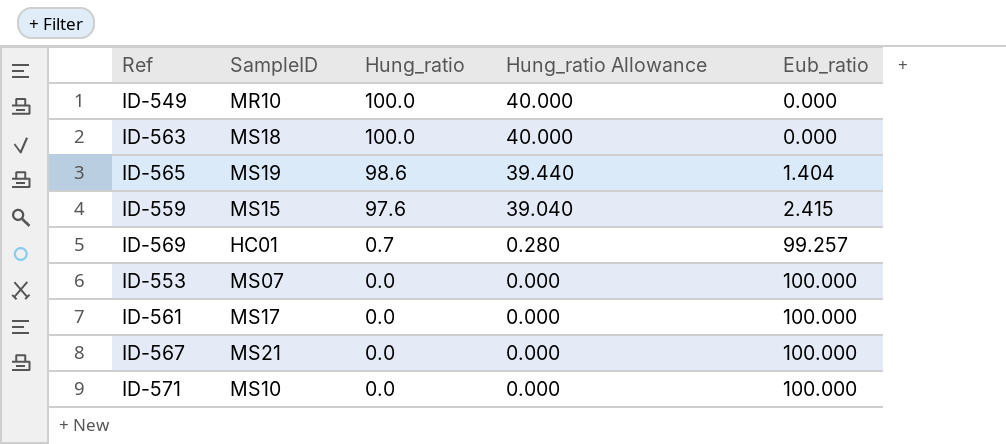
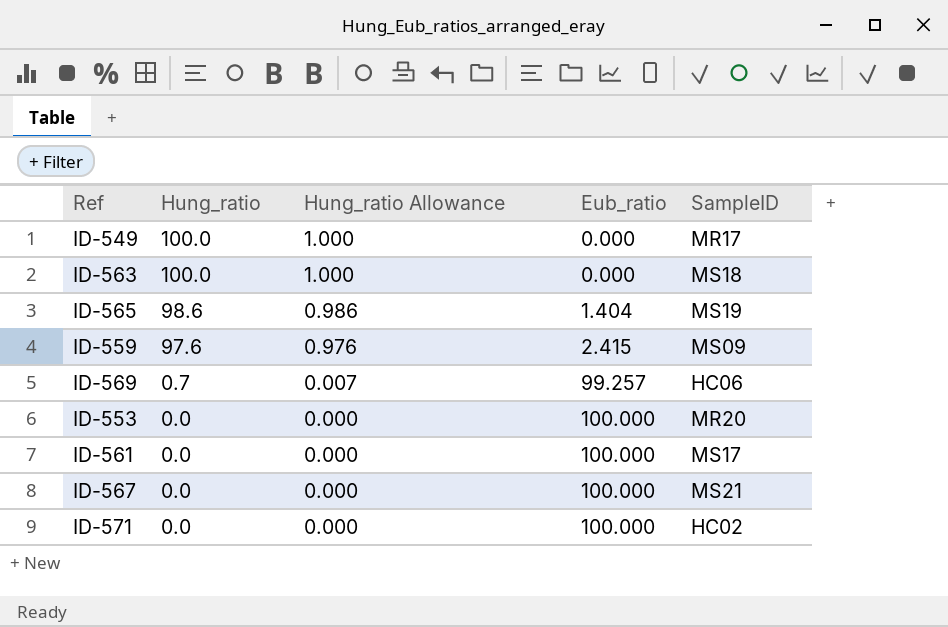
column Hung_ratio Allowance | formula: [Hung_ratio] * 0.4 -> [Hung_ratio] * 0.01
column SampleID | position: 2 -> 5
ID-549 | SampleID: MR10 -> MR17
ID-559 | SampleID: MS15 -> MS09
ID-569 | SampleID: HC01 -> HC06
ID-553 | SampleID: MS07 -> MR20
ID-571 | SampleID: MS10 -> HC02

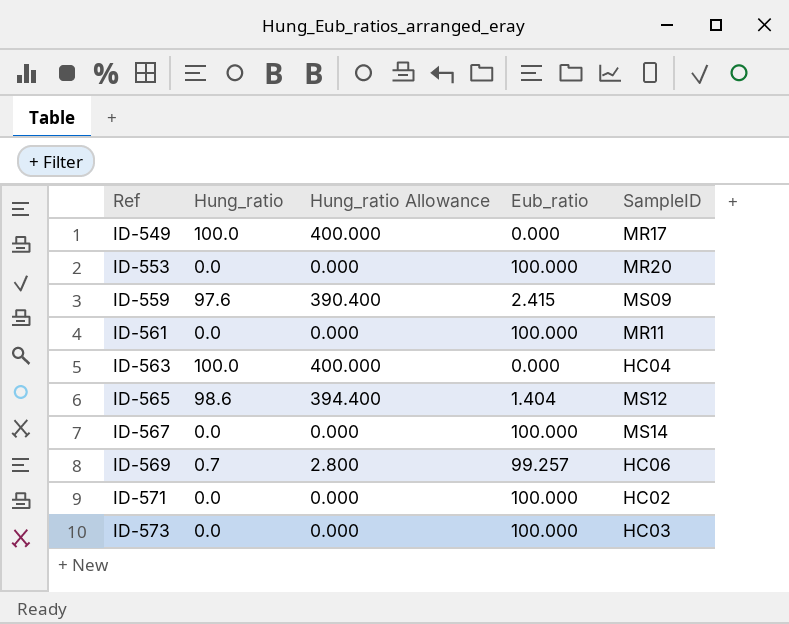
row order: Hung_ratio descending -> Ref ascending
column Hung_ratio Allowance | formula: [Hung_ratio] * 0.01 -> [Hung_ratio] * 4
ID-561 | SampleID: MS17 -> MR11
ID-563 | SampleID: MS18 -> HC04
ID-565 | SampleID: MS19 -> MS12
ID-567 | SampleID: MS21 -> MS14
row ID-573: none -> 0.0 | 0.000 | 100.000 | HC03

